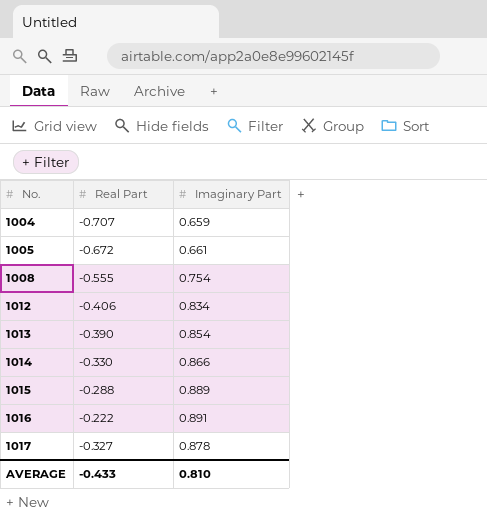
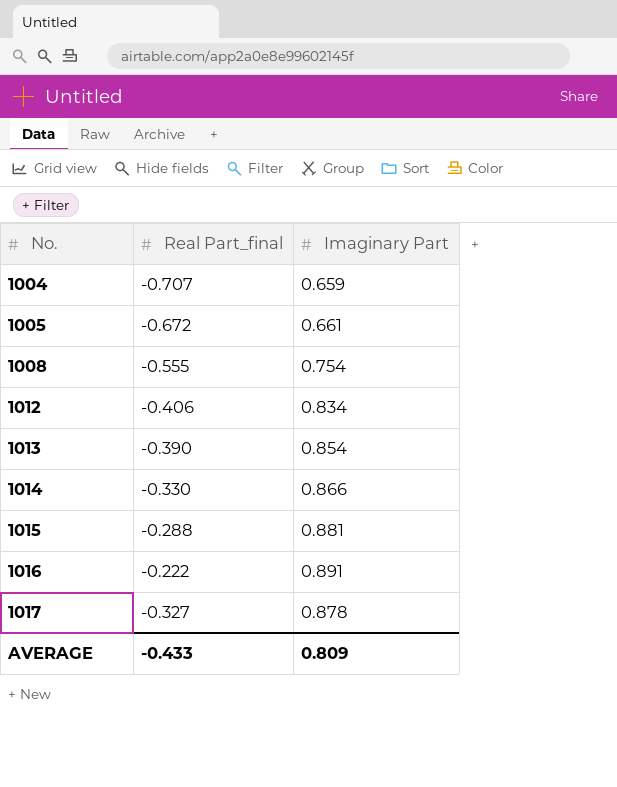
column name: Real Part -> Real Part_final
1015 | Imaginary Part: 0.889 -> 0.881
AVERAGE | Imaginary Part: 0.810 -> 0.809

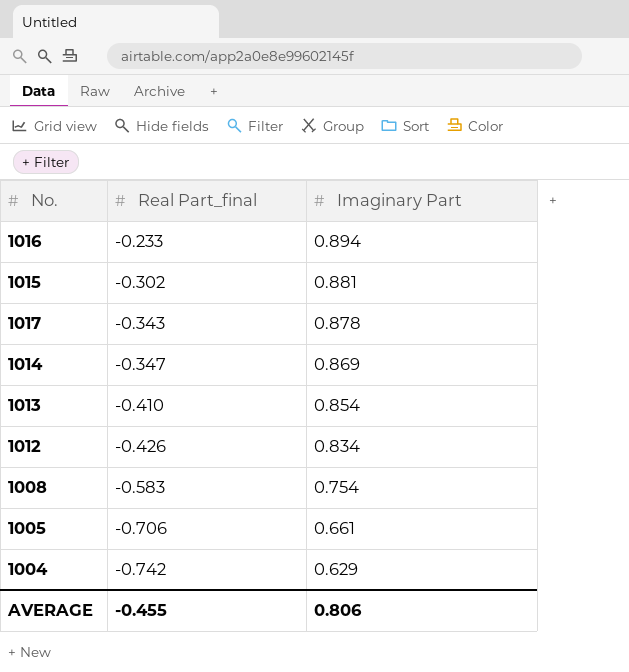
row order: No. ascending -> Real Part_final descending
1016 | Real Part_final: -0.222 -> -0.233
1016 | Imaginary Part: 0.891 -> 0.894
1015 | Real Part_final: -0.288 -> -0.302
1017 | Real Part_final: -0.327 -> -0.343
1014 | Real Part_final: -0.330 -> -0.347
1014 | Imaginary Part: 0.866 -> 0.869
1013 | Real Part_final: -0.390 -> -0.410
1012 | Real Part_final: -0.406 -> -0.426
1008 | Real Part_final: -0.555 -> -0.583
1005 | Real Part_final: -0.672 -> -0.706
1004 | Real Part_final: -0.707 -> -0.742
1004 | Imaginary Part: 0.659 -> 0.629
AVERAGE | Real Part_final: -0.433 -> -0.455
AVERAGE | Imaginary Part: 0.809 -> 0.806

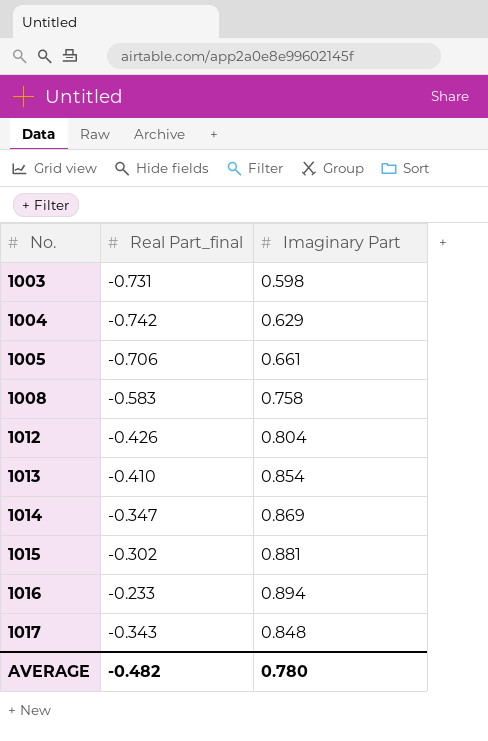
row order: Real Part_final descending -> No. ascending
row 1003: none -> -0.731 | 0.598
1008 | Imaginary Part: 0.754 -> 0.758
1012 | Imaginary Part: 0.834 -> 0.804
1017 | Imaginary Part: 0.878 -> 0.848
AVERAGE | Real Part_final: -0.455 -> -0.482
AVERAGE | Imaginary Part: 0.806 -> 0.780

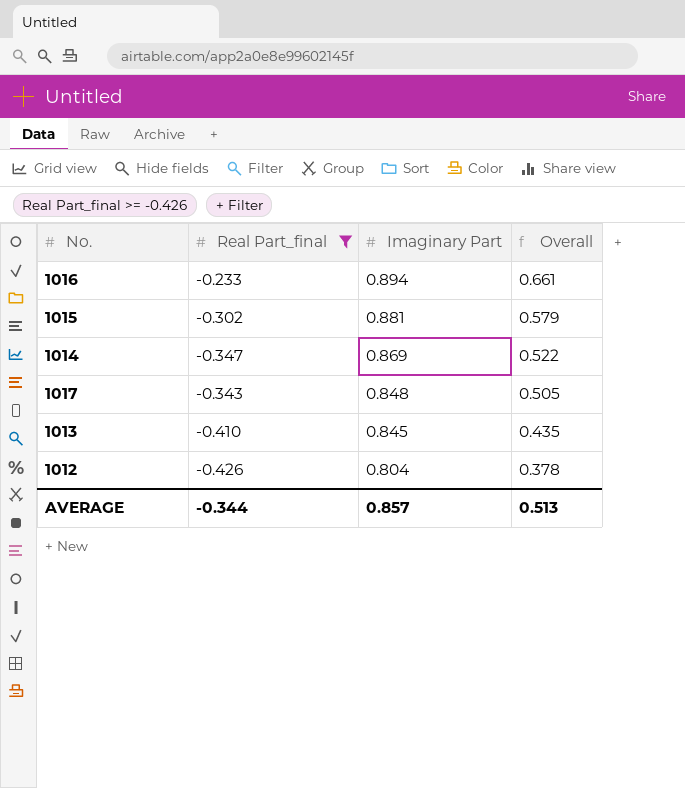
filter: none -> Real Part_final >= -0.426
row order: No. ascending -> Imaginary Part descending
column Overall | formula: none -> [Real Part_final] + [Imaginary Part]
1013 | Imaginary Part: 0.854 -> 0.845
AVERAGE | Real Part_final: -0.482 -> -0.344
AVERAGE | Imaginary Part: 0.780 -> 0.857

